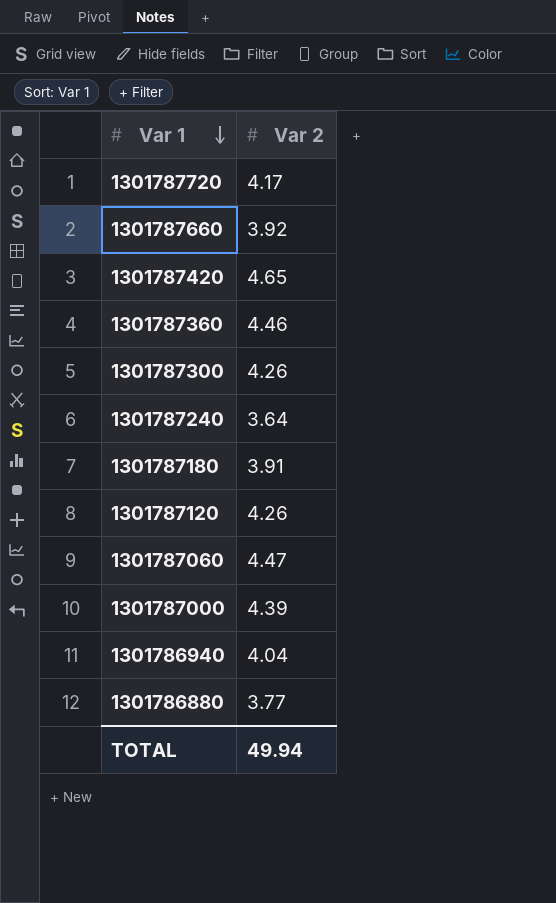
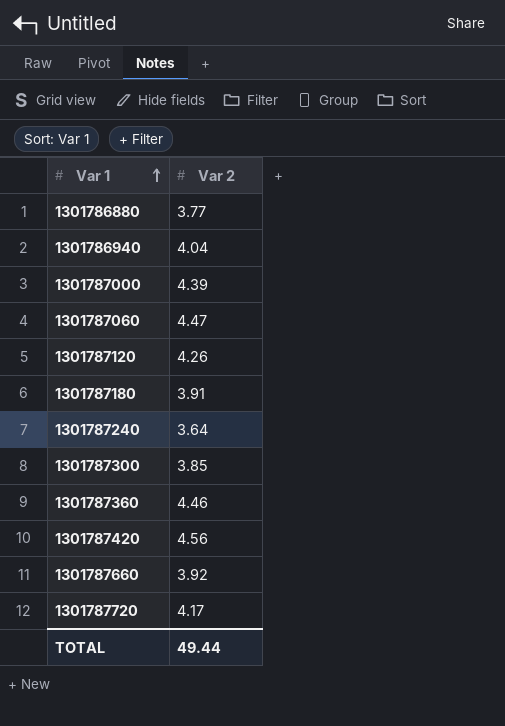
row order: Var 1 descending -> Var 1 ascending
1301787300 | Var 2: 4.26 -> 3.85
1301787420 | Var 2: 4.65 -> 4.56
TOTAL | Var 2: 49.94 -> 49.44

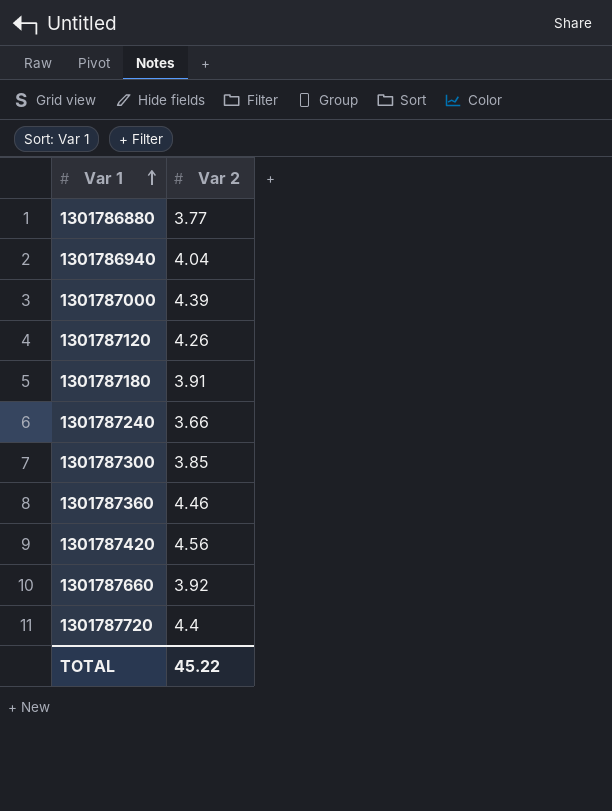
row 1301787060: 4.47 -> none
1301787240 | Var 2: 3.64 -> 3.66
1301787720 | Var 2: 4.17 -> 4.4
TOTAL | Var 2: 49.44 -> 45.22

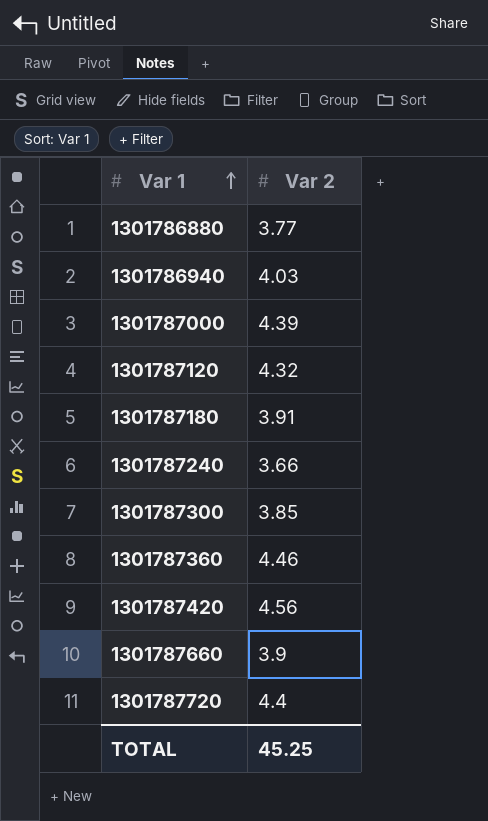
1301786940 | Var 2: 4.04 -> 4.03
1301787120 | Var 2: 4.26 -> 4.32
1301787660 | Var 2: 3.92 -> 3.9
TOTAL | Var 2: 45.22 -> 45.25

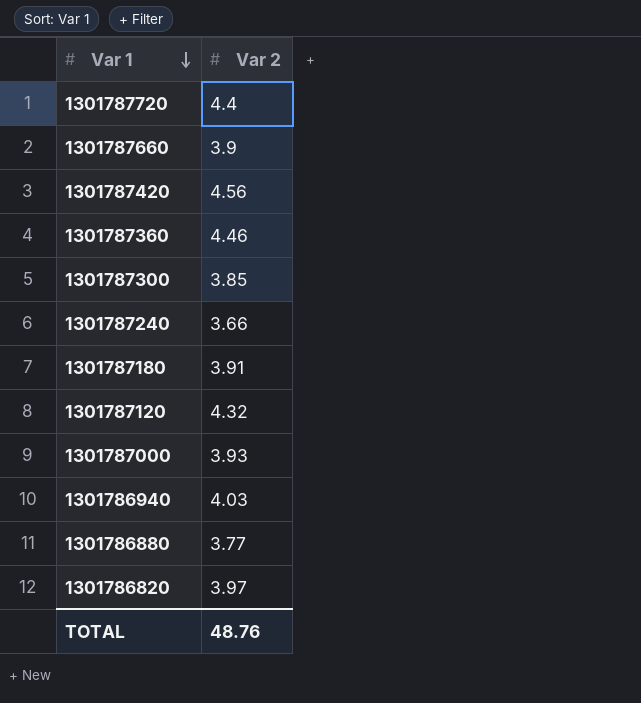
row order: Var 1 ascending -> Var 1 descending
1301787000 | Var 2: 4.39 -> 3.93
row 1301786820: none -> 3.97
TOTAL | Var 2: 45.25 -> 48.76

